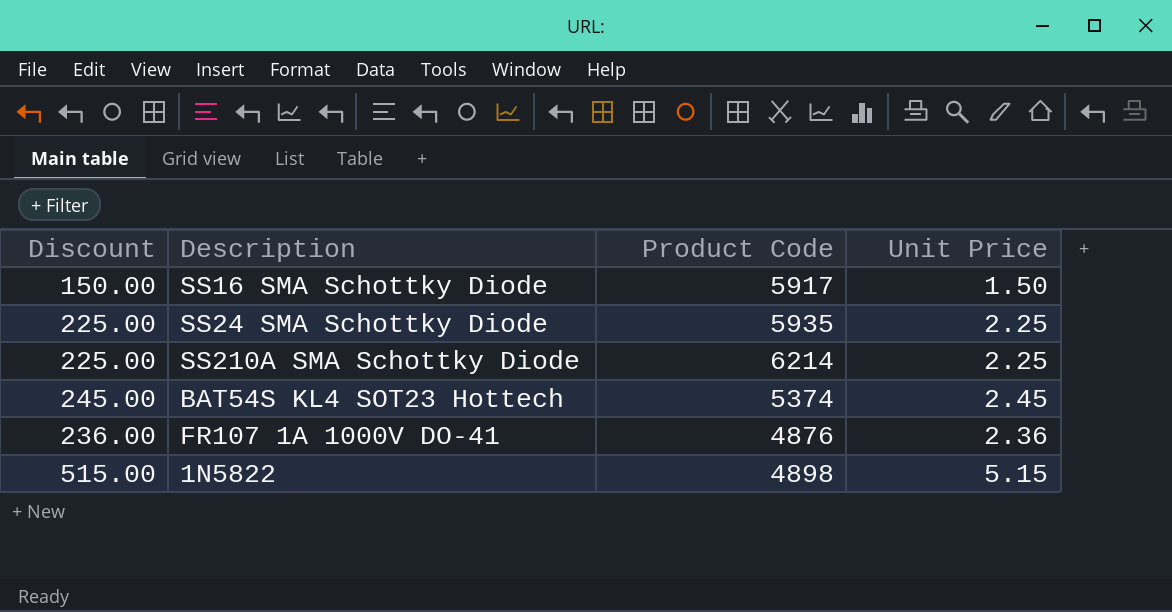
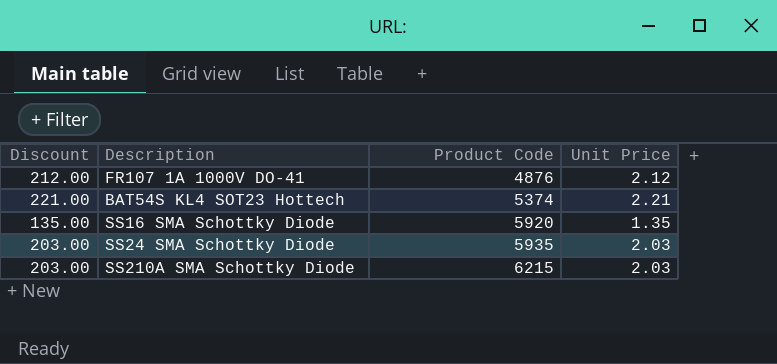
row order: none -> Product Code ascending
row 1N5822: 515.00 | 4898 | 5.15 -> none
FR107 1A 1000V DO-41 | Discount: 236.00 -> 212.00
FR107 1A 1000V DO-41 | Unit Price: 2.36 -> 2.12
BAT54S KL4 SOT23 Hottech | Discount: 245.00 -> 221.00
BAT54S KL4 SOT23 Hottech | Unit Price: 2.45 -> 2.21
SS16 SMA Schottky Diode | Discount: 150.00 -> 135.00
SS16 SMA Schottky Diode | Product Code: 5917 -> 5920
SS16 SMA Schottky Diode | Unit Price: 1.50 -> 1.35
SS24 SMA Schottky Diode | Discount: 225.00 -> 203.00
SS24 SMA Schottky Diode | Unit Price: 2.25 -> 2.03
SS210A SMA Schottky Diode | Discount: 225.00 -> 203.00
SS210A SMA Schottky Diode | Product Code: 6214 -> 6215
SS210A SMA Schottky Diode | Unit Price: 2.25 -> 2.03

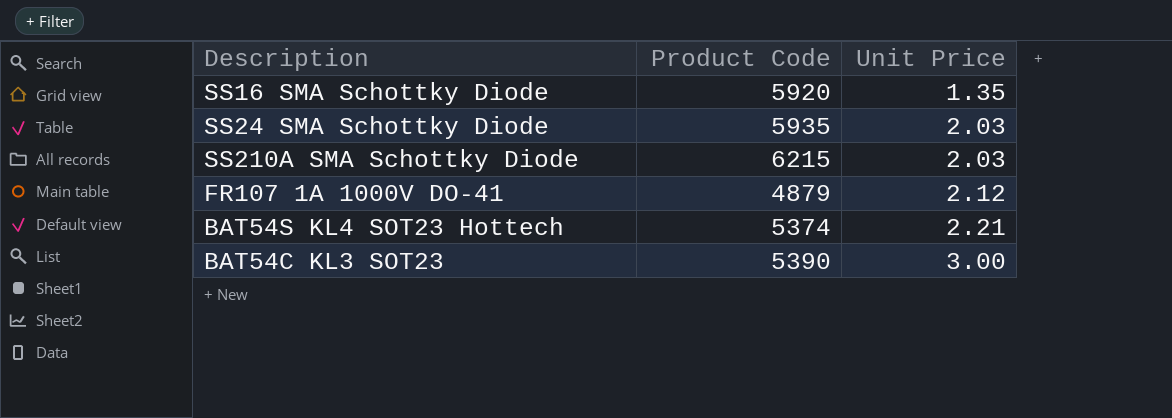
row order: Product Code ascending -> Unit Price ascending
column Discount | formula: [Unit Price] * 100 -> none
FR107 1A 1000V DO-41 | Product Code: 4876 -> 4879
row BAT54C KL3 SOT23: none -> 5390 | 3.00

